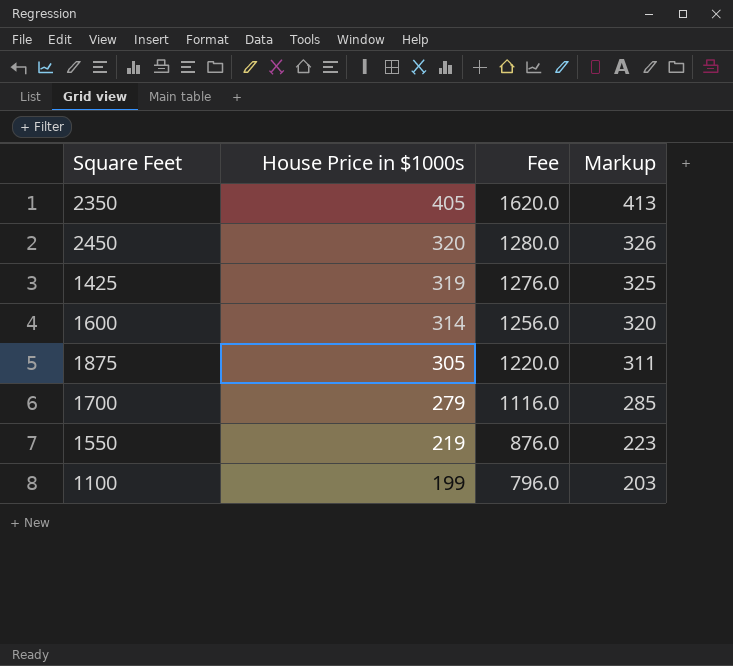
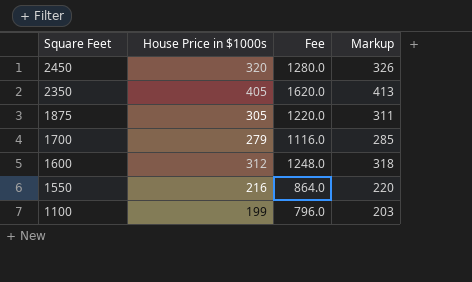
row order: House Price in $1000s descending -> Square Feet descending
row 1425: 319 | 1276.0 | 325 -> none
1600 | House Price in $1000s: 314 -> 312
1600 | Fee: 1256.0 -> 1248.0
1600 | Markup: 320 -> 318
1550 | House Price in $1000s: 219 -> 216
1550 | Fee: 876.0 -> 864.0
1550 | Markup: 223 -> 220

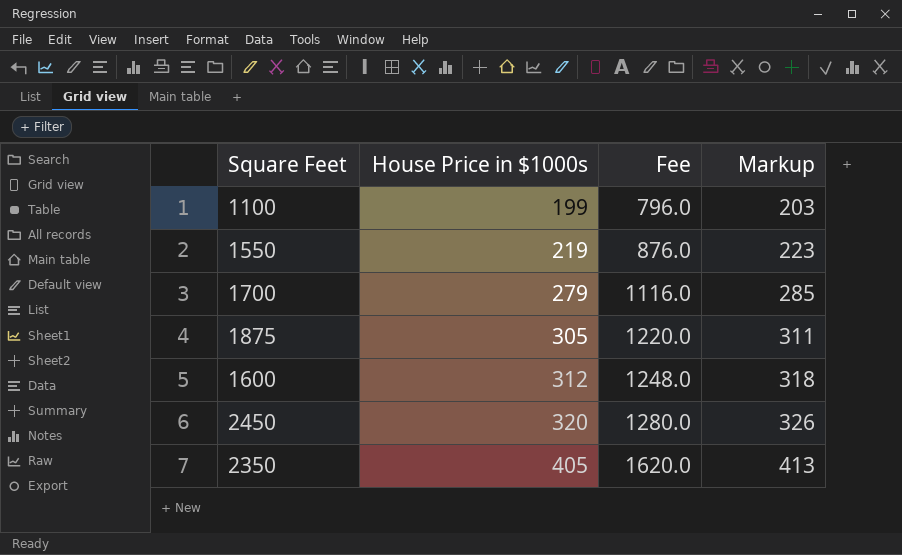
row order: Square Feet descending -> House Price in $1000s ascending
1550 | House Price in $1000s: 216 -> 219
1550 | Fee: 864.0 -> 876.0
1550 | Markup: 220 -> 223

